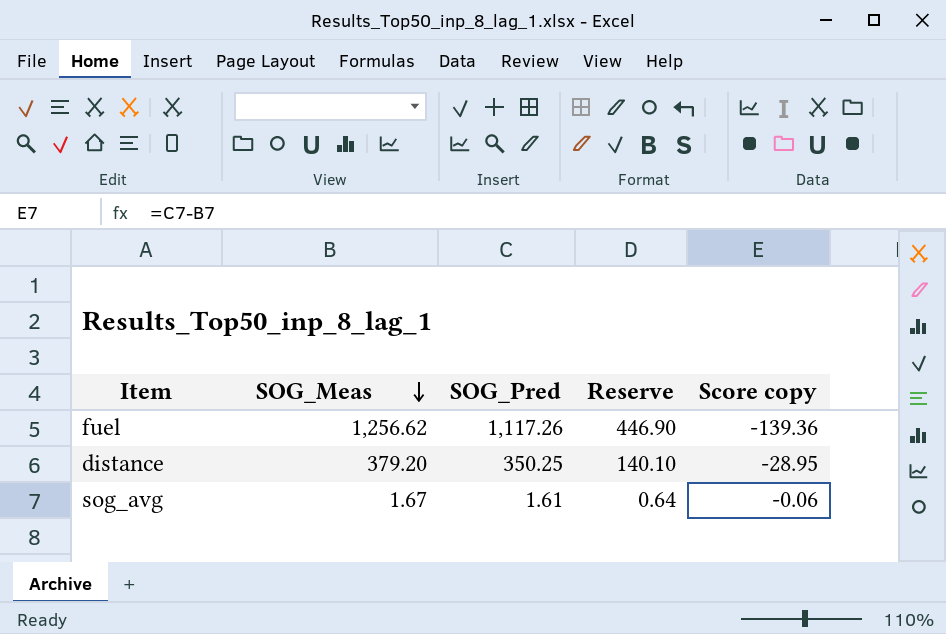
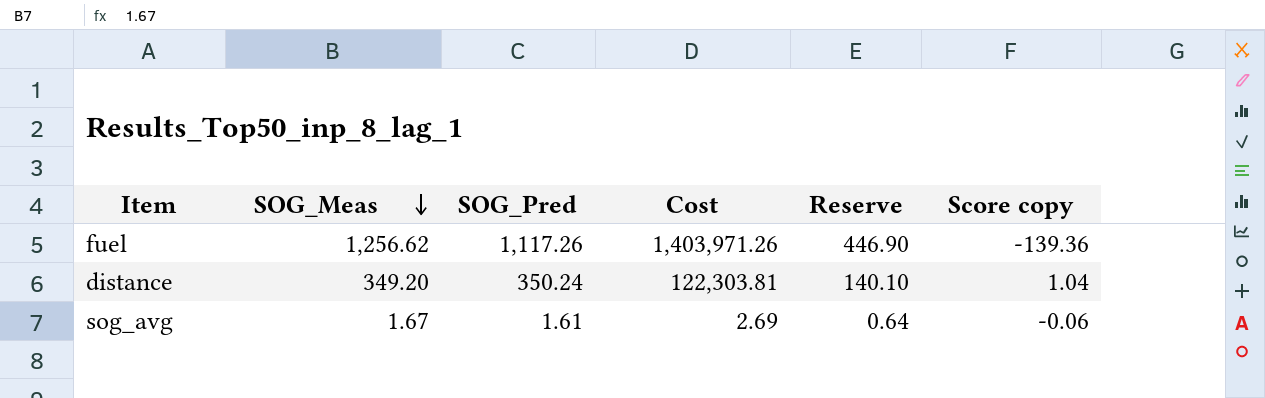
column Cost | formula: none -> [SOG_Meas] * [SOG_Pred]
distance | SOG_Meas: 379.20 -> 349.20
distance | SOG_Pred: 350.25 -> 350.24
distance | Score copy: -28.95 -> 1.04

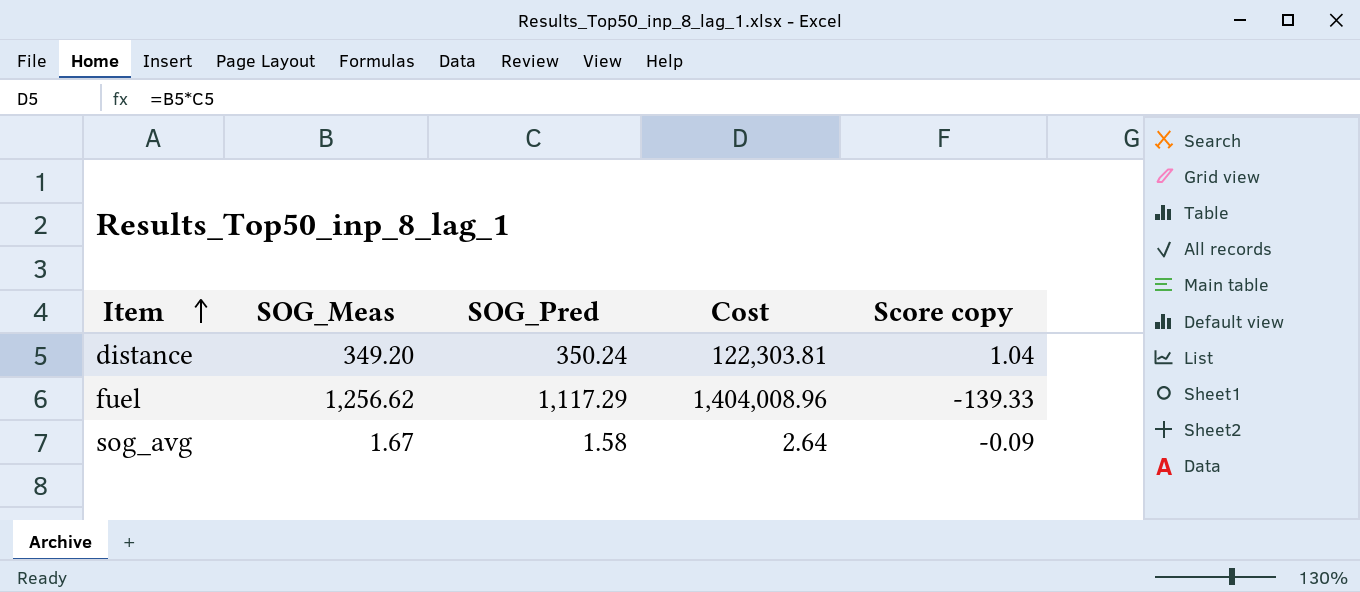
row order: SOG_Meas descending -> Item ascending
column Reserve | formula: [SOG_Pred] * 0.4 -> none
fuel | SOG_Pred: 1,117.26 -> 1,117.29
fuel | Cost: 1,403,971.26 -> 1,404,008.96
fuel | Score copy: -139.36 -> -139.33
sog_avg | SOG_Pred: 1.61 -> 1.58
sog_avg | Cost: 2.69 -> 2.64
sog_avg | Score copy: -0.06 -> -0.09

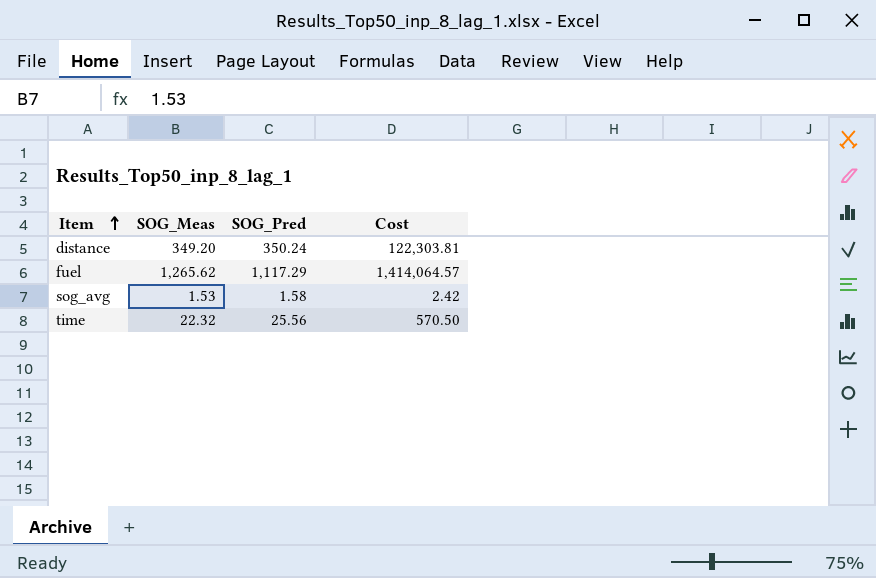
column Score copy | formula: [SOG_Pred] - [SOG_Meas] -> none
fuel | SOG_Meas: 1,256.62 -> 1,265.62
fuel | Cost: 1,404,008.96 -> 1,414,064.57
sog_avg | SOG_Meas: 1.67 -> 1.53
sog_avg | Cost: 2.64 -> 2.42
row time: none -> 22.32 | 25.56 | 570.50

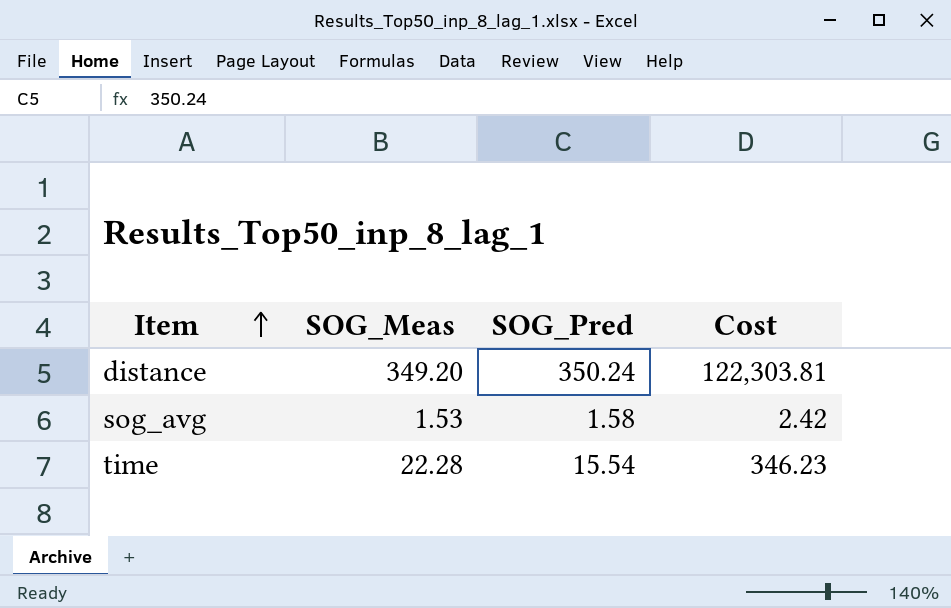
row fuel: 1,265.62 | 1,117.29 | 1,414,064.57 -> none
time | SOG_Meas: 22.32 -> 22.28
time | SOG_Pred: 25.56 -> 15.54
time | Cost: 570.50 -> 346.23

